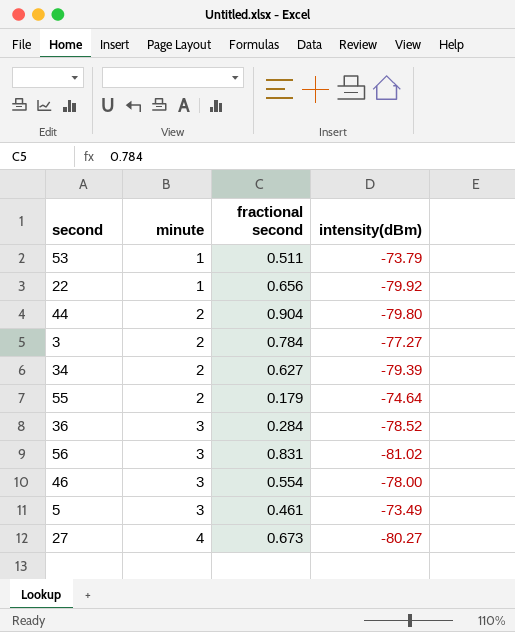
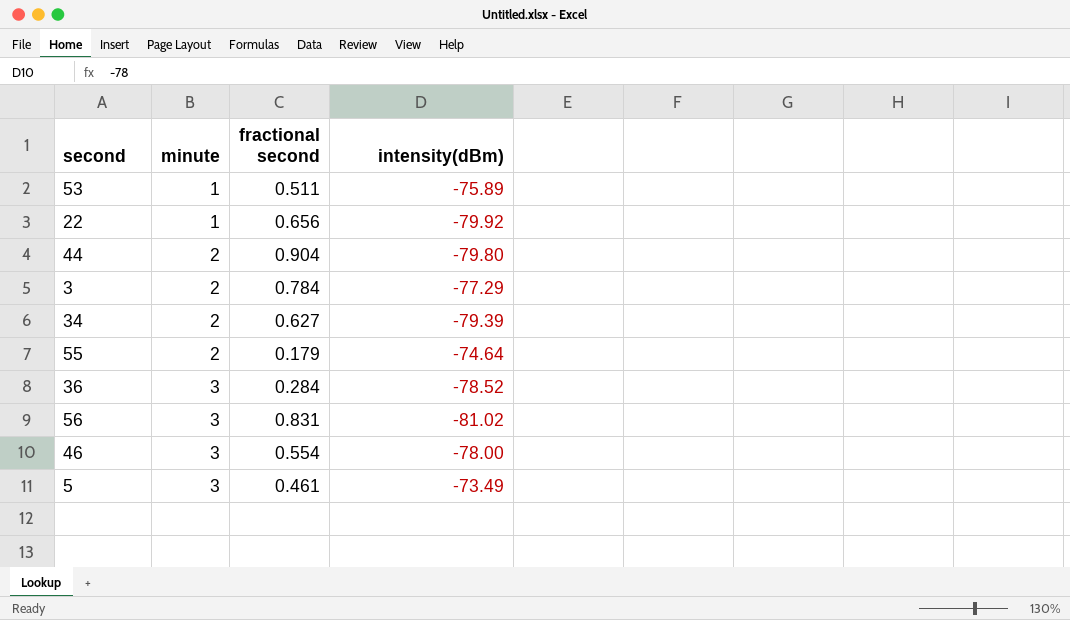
row 27: 4 | 0.673 | -80.27 -> none
53 | intensity(dBm): -73.79 -> -75.89
3 | intensity(dBm): -77.27 -> -77.29

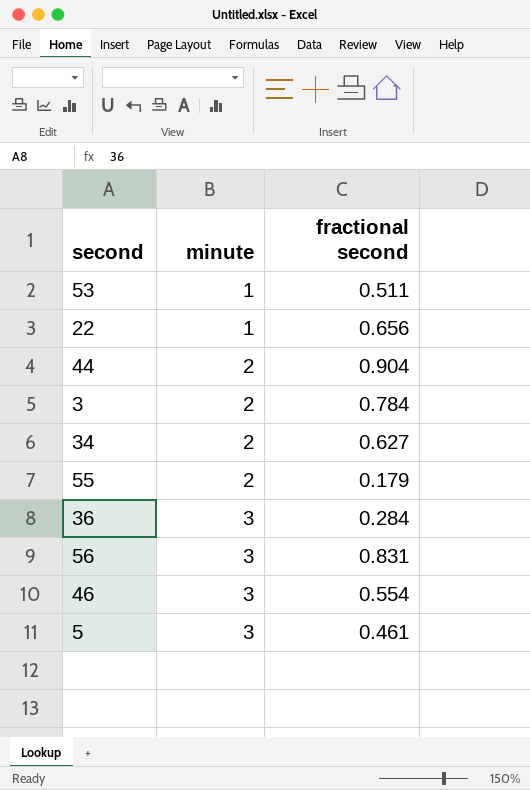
column intensity(dBm) | position: 4 -> none

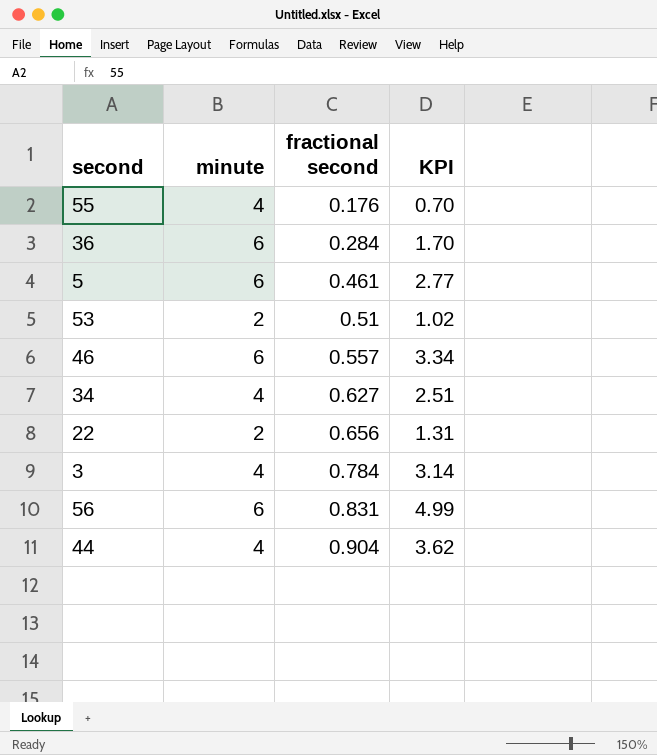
row order: minute ascending -> fractional second ascending
column KPI | formula: none -> [minute] * [fractional second]
55 | minute: 2 -> 4
55 | fractional second: 0.179 -> 0.176
36 | minute: 3 -> 6
5 | minute: 3 -> 6
53 | minute: 1 -> 2
53 | fractional second: 0.511 -> 0.51
46 | minute: 3 -> 6
46 | fractional second: 0.554 -> 0.557
34 | minute: 2 -> 4
22 | minute: 1 -> 2
3 | minute: 2 -> 4
56 | minute: 3 -> 6
44 | minute: 2 -> 4

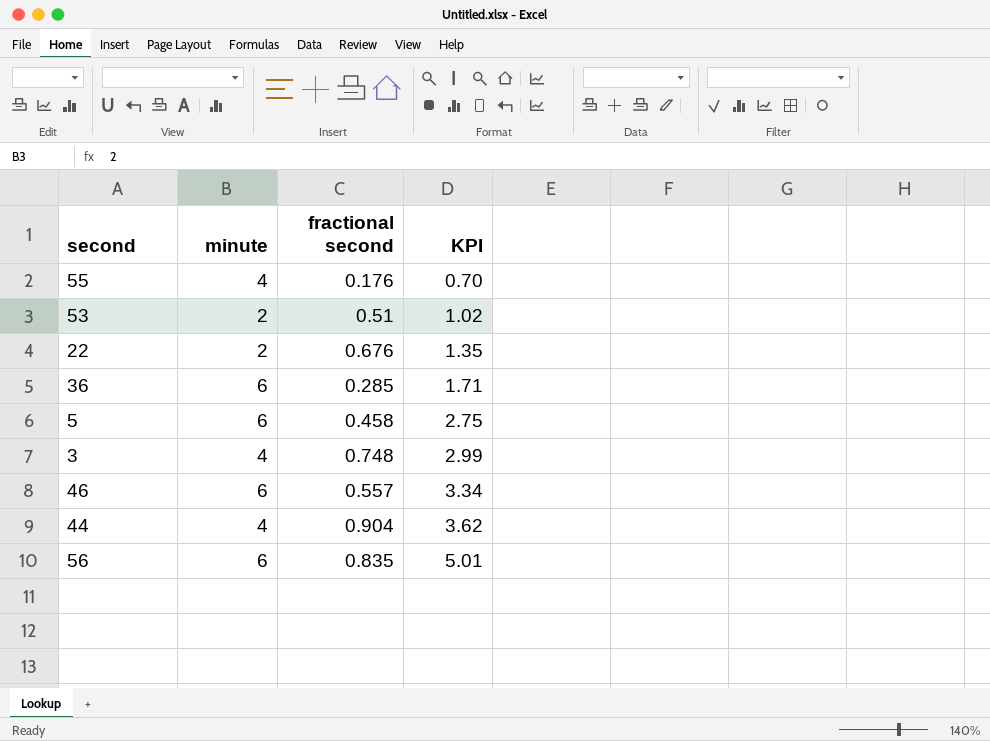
row order: fractional second ascending -> KPI ascending
row 34: 4 | 0.627 | 2.51 -> none
22 | fractional second: 0.656 -> 0.676
22 | KPI: 1.31 -> 1.35
36 | fractional second: 0.284 -> 0.285
36 | KPI: 1.70 -> 1.71
5 | fractional second: 0.461 -> 0.458
5 | KPI: 2.77 -> 2.75
3 | fractional second: 0.784 -> 0.748
3 | KPI: 3.14 -> 2.99
56 | fractional second: 0.831 -> 0.835
56 | KPI: 4.99 -> 5.01

